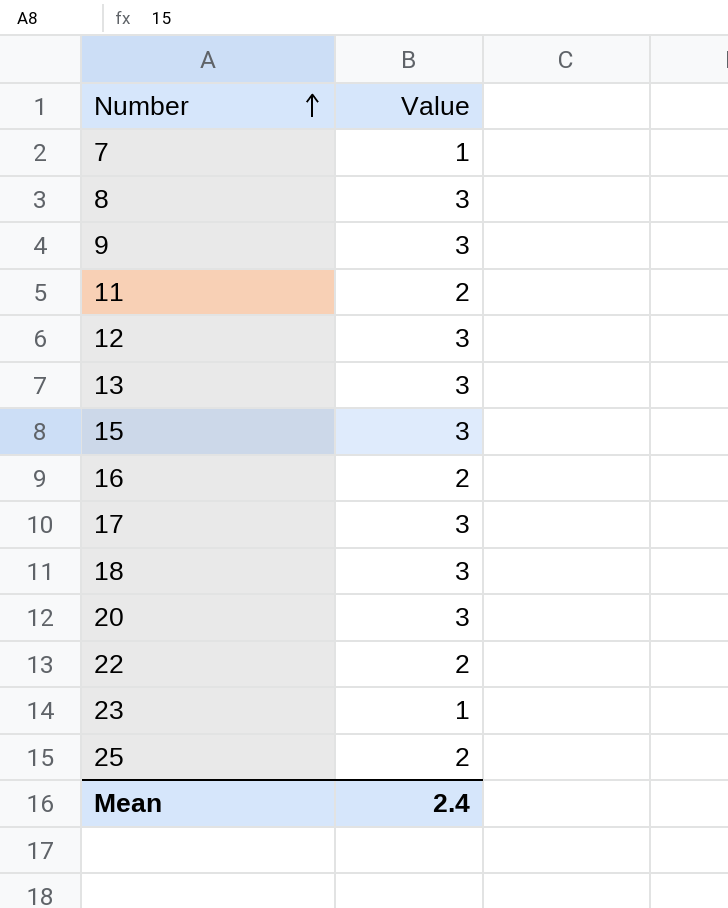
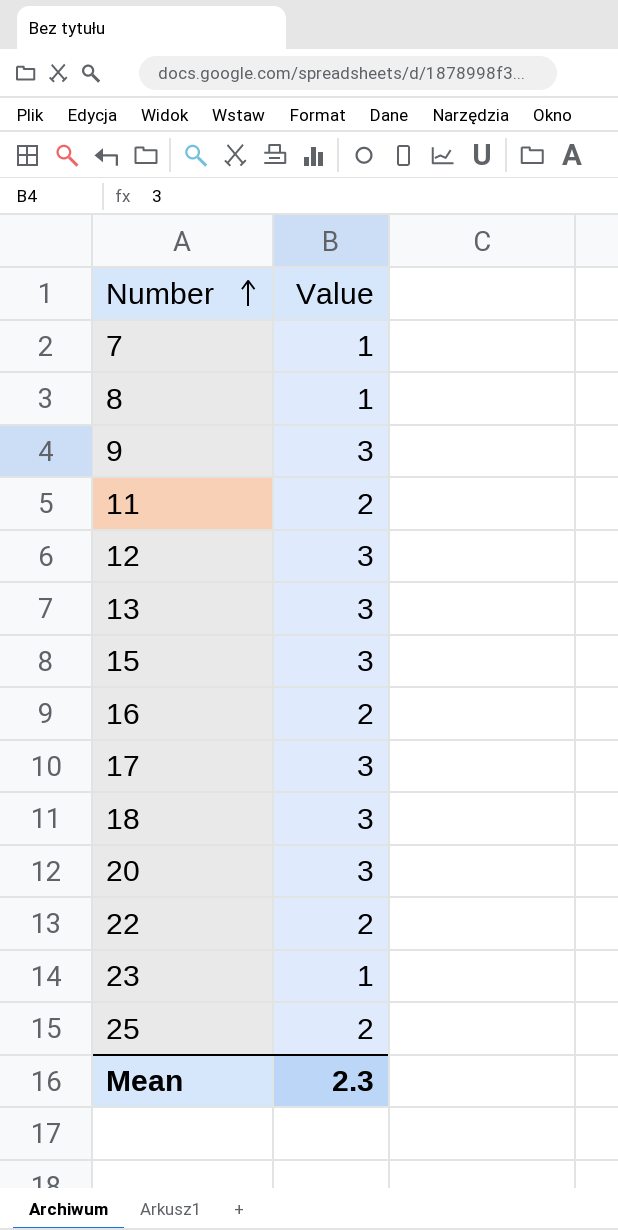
8 | Value: 3 -> 1
Mean | Value: 2.4 -> 2.3

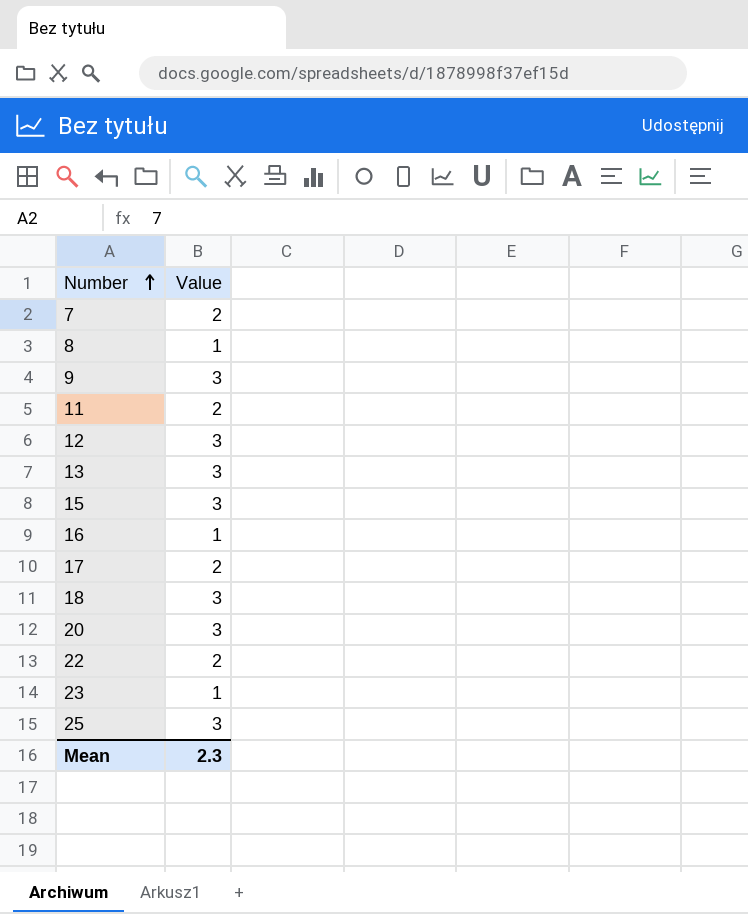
7 | Value: 1 -> 2
16 | Value: 2 -> 1
17 | Value: 3 -> 2
25 | Value: 2 -> 3

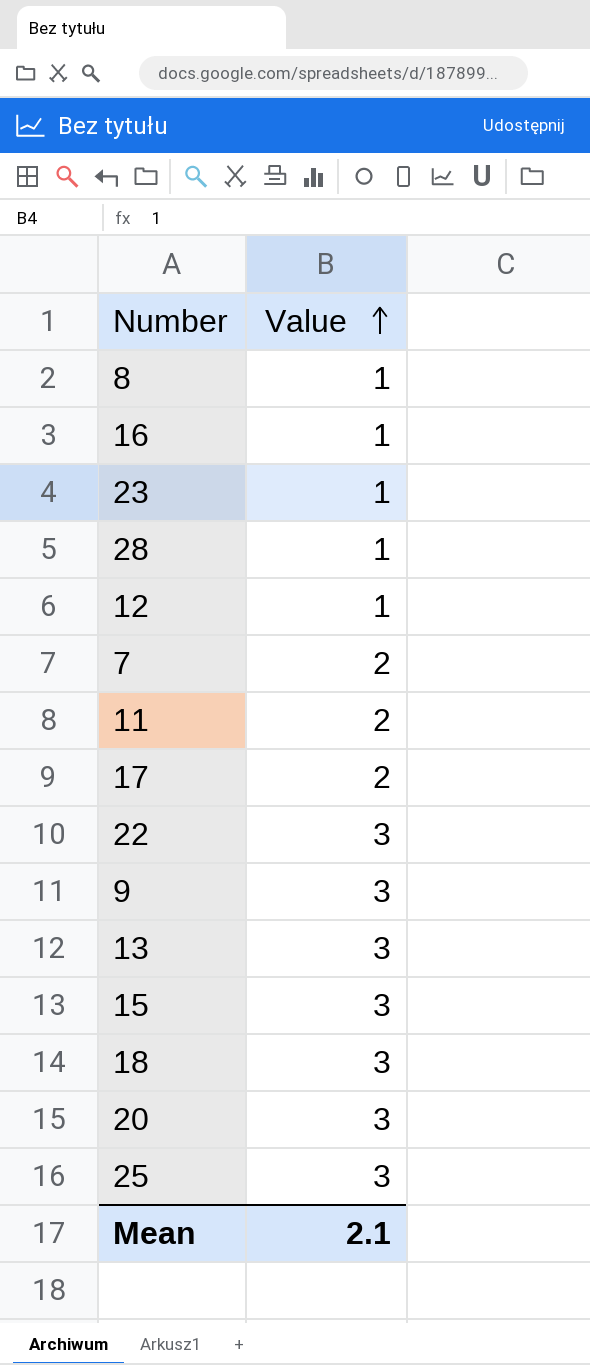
row order: Number ascending -> Value ascending
row 28: none -> 1
12 | Value: 3 -> 1
22 | Value: 2 -> 3
Mean | Value: 2.3 -> 2.1

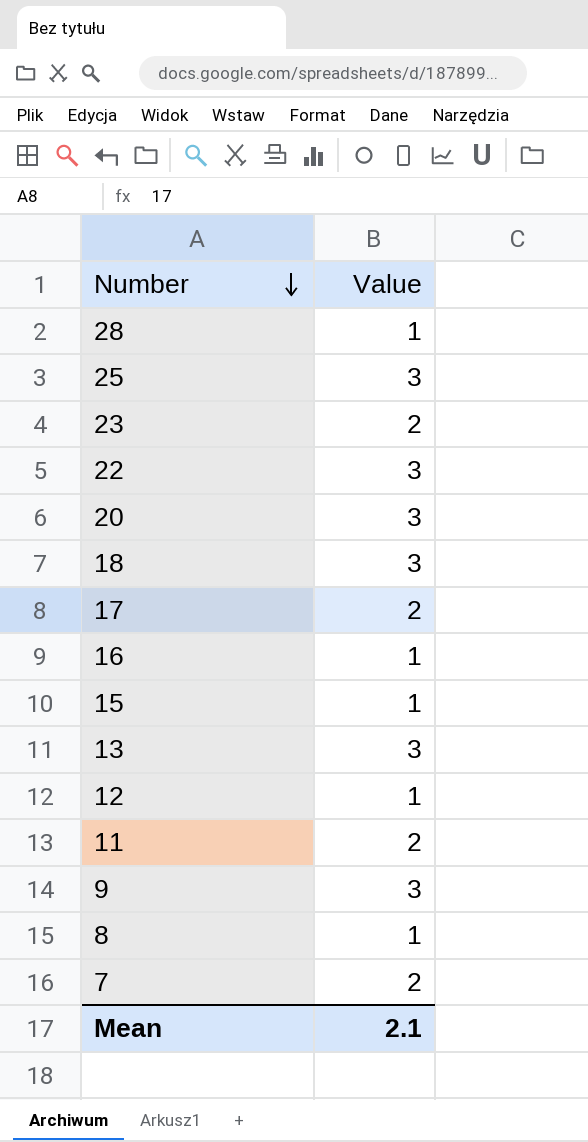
row order: Value ascending -> Number descending
23 | Value: 1 -> 2
15 | Value: 3 -> 1

